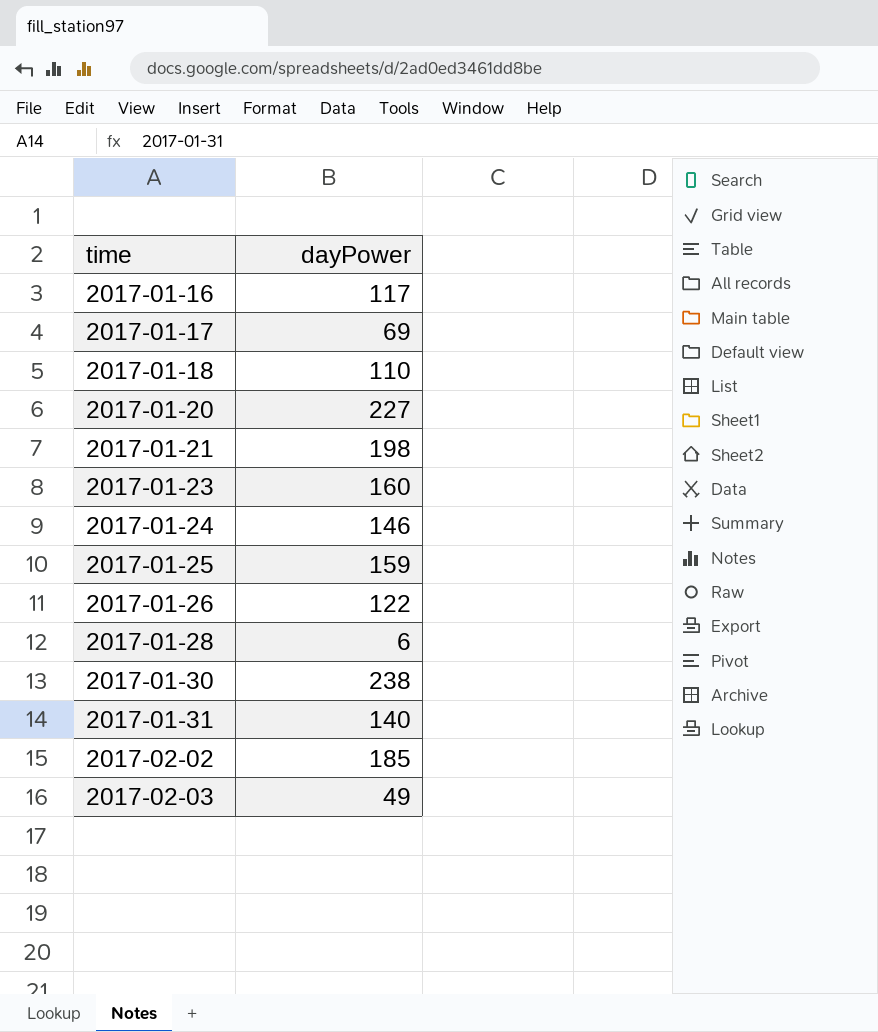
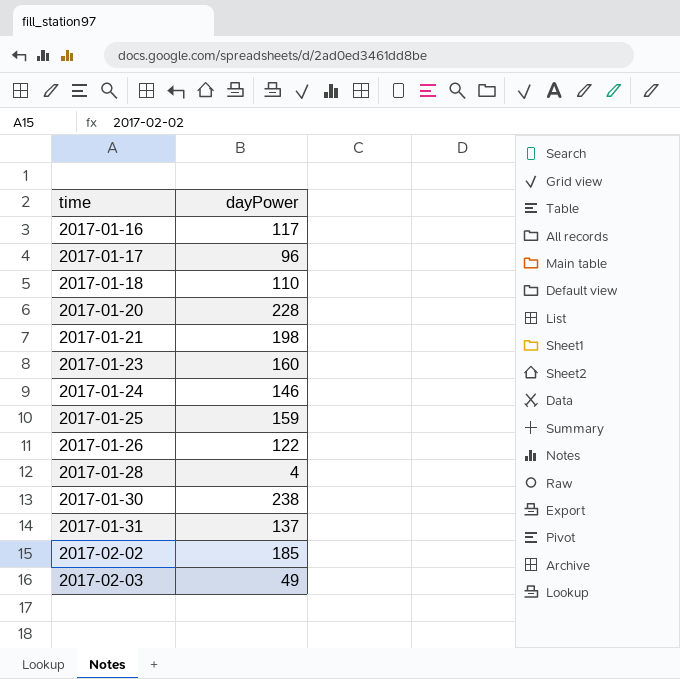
2017-01-17 | dayPower: 69 -> 96
2017-01-20 | dayPower: 227 -> 228
2017-01-28 | dayPower: 6 -> 4
2017-01-31 | dayPower: 140 -> 137

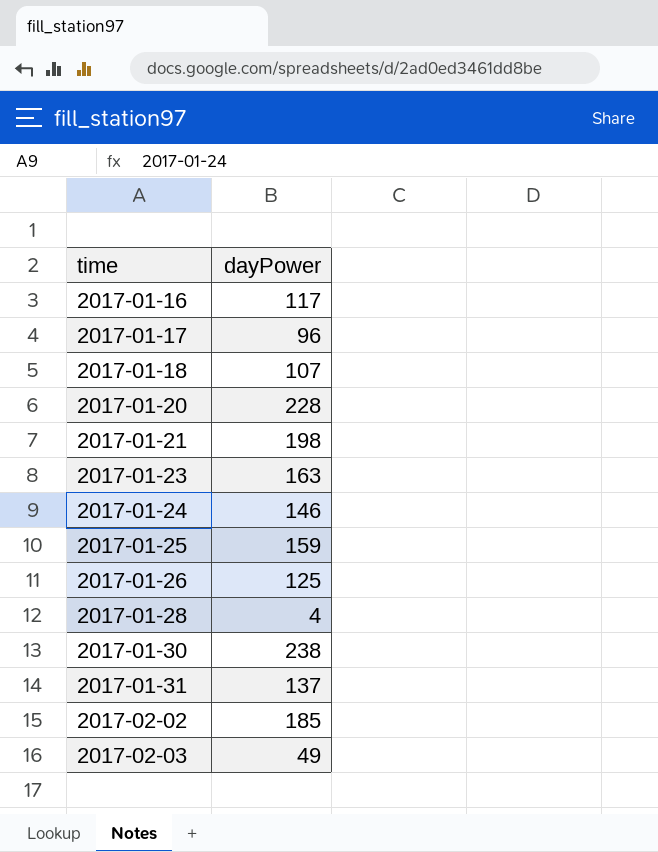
2017-01-18 | dayPower: 110 -> 107
2017-01-23 | dayPower: 160 -> 163
2017-01-26 | dayPower: 122 -> 125

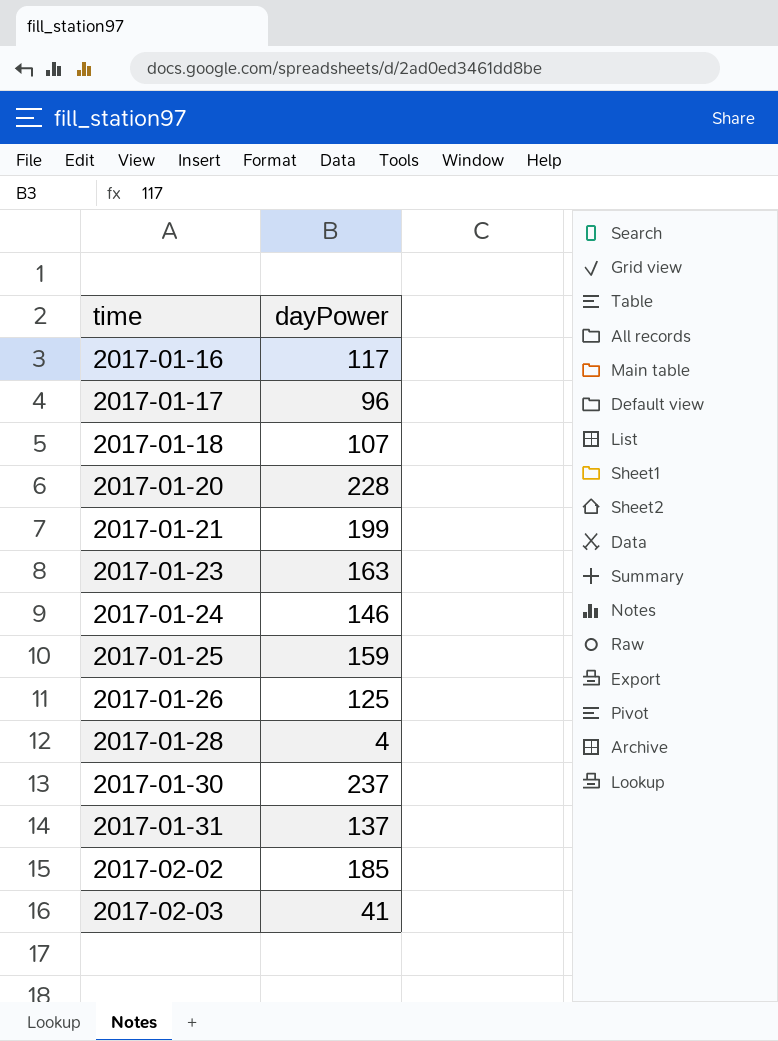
2017-01-21 | dayPower: 198 -> 199
2017-01-30 | dayPower: 238 -> 237
2017-02-03 | dayPower: 49 -> 41

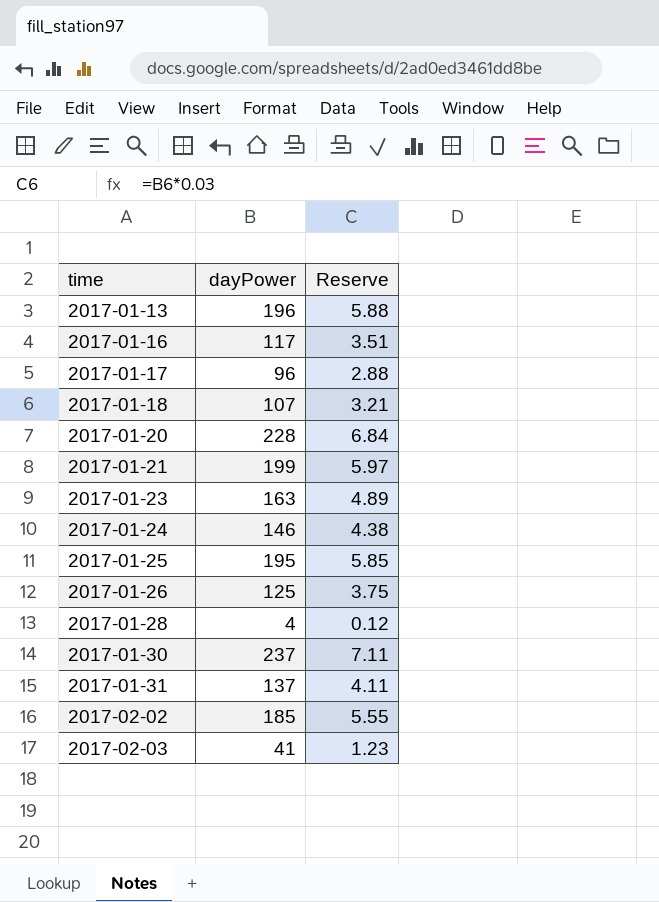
column Reserve | formula: none -> [dayPower] * 0.03
row 2017-01-13: none -> 196 | 5.88
2017-01-25 | dayPower: 159 -> 195

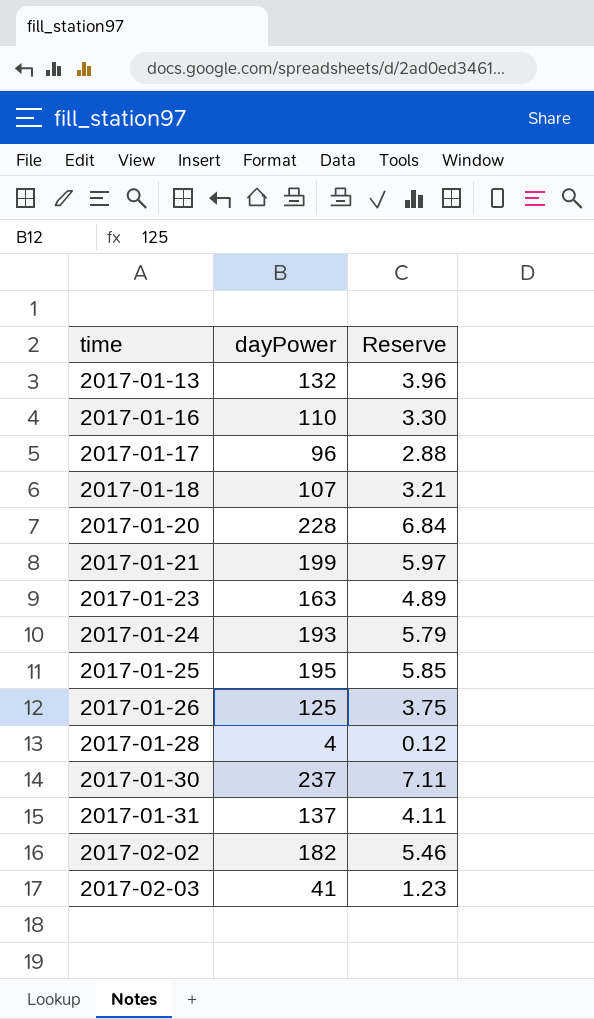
2017-01-13 | dayPower: 196 -> 132
2017-01-13 | Reserve: 5.88 -> 3.96
2017-01-16 | dayPower: 117 -> 110
2017-01-16 | Reserve: 3.51 -> 3.30
2017-01-24 | dayPower: 146 -> 193
2017-01-24 | Reserve: 4.38 -> 5.79
2017-02-02 | dayPower: 185 -> 182
2017-02-02 | Reserve: 5.55 -> 5.46

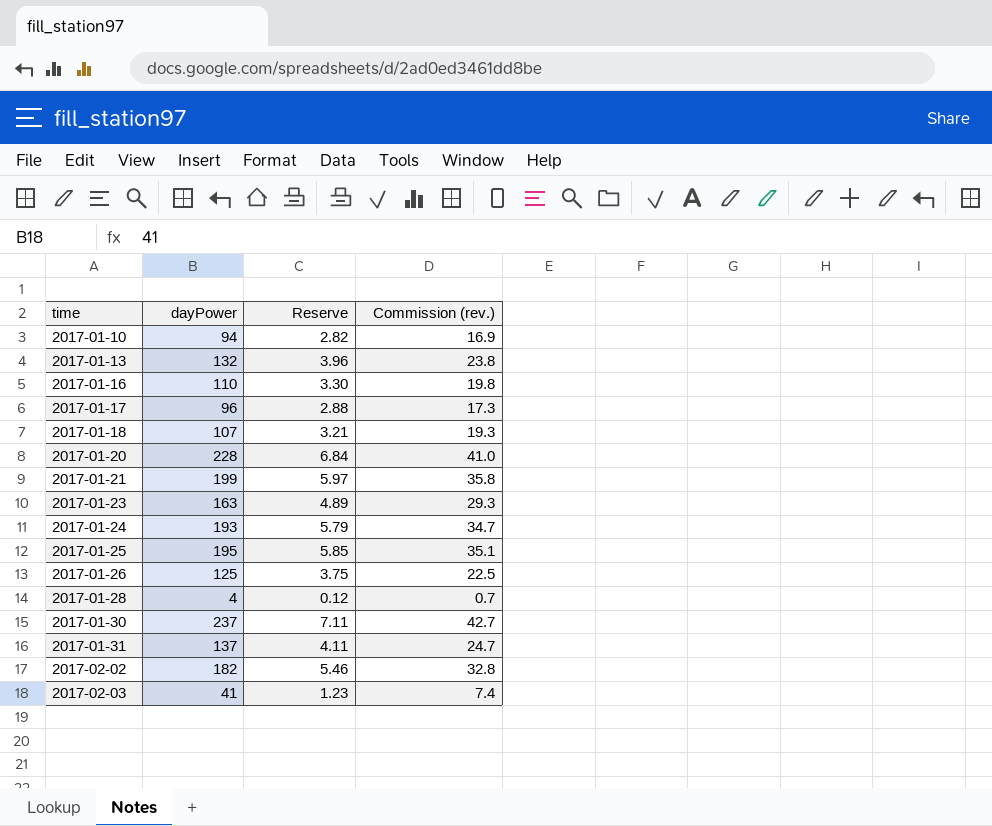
column Commission (rev.) | formula: none -> [dayPower] * 0.18
row 2017-01-10: none -> 94 | 2.82 | 16.9

